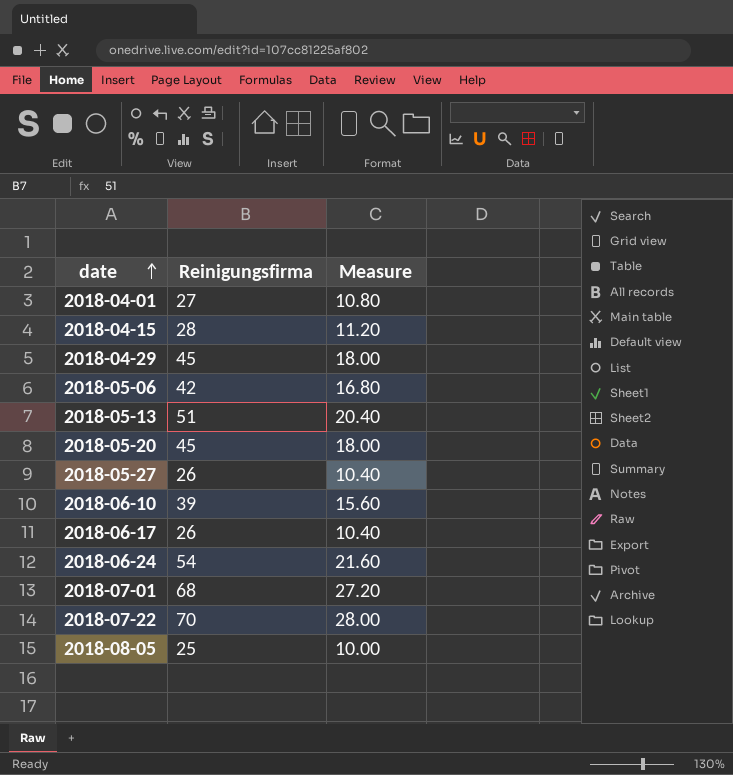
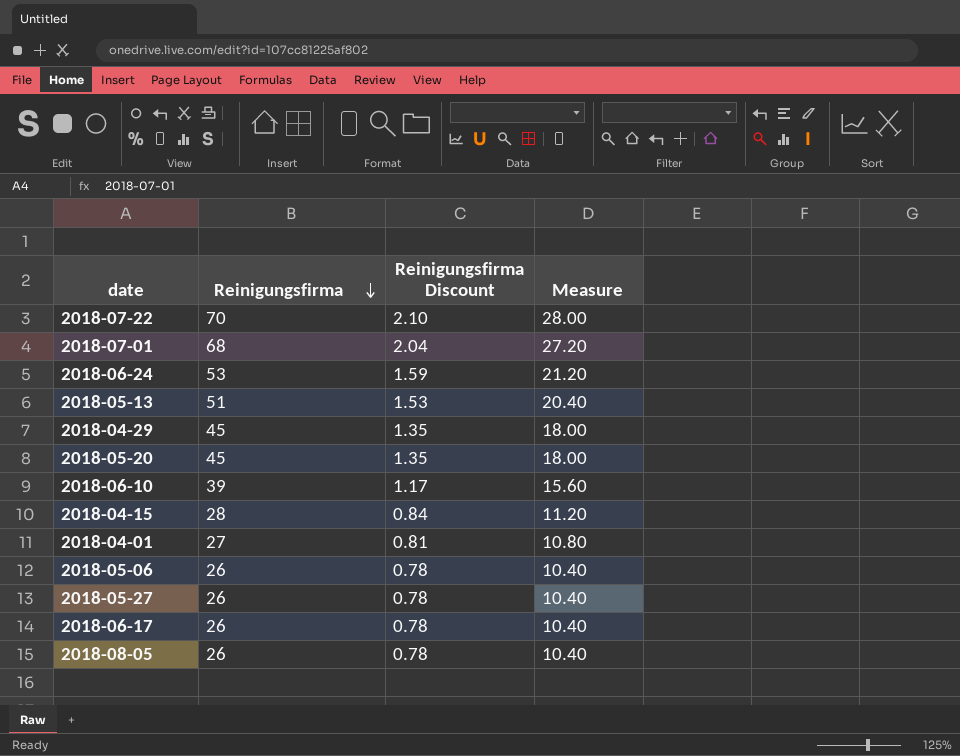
row order: date ascending -> Reinigungsfirma descending
column Reinigungsfirma Discount | formula: none -> [Reinigungsfirma] * 0.03
2018-06-24 | Reinigungsfirma: 54 -> 53
2018-06-24 | Measure: 21.60 -> 21.20
2018-05-06 | Reinigungsfirma: 42 -> 26
2018-05-06 | Measure: 16.80 -> 10.40
2018-08-05 | Reinigungsfirma: 25 -> 26
2018-08-05 | Measure: 10.00 -> 10.40

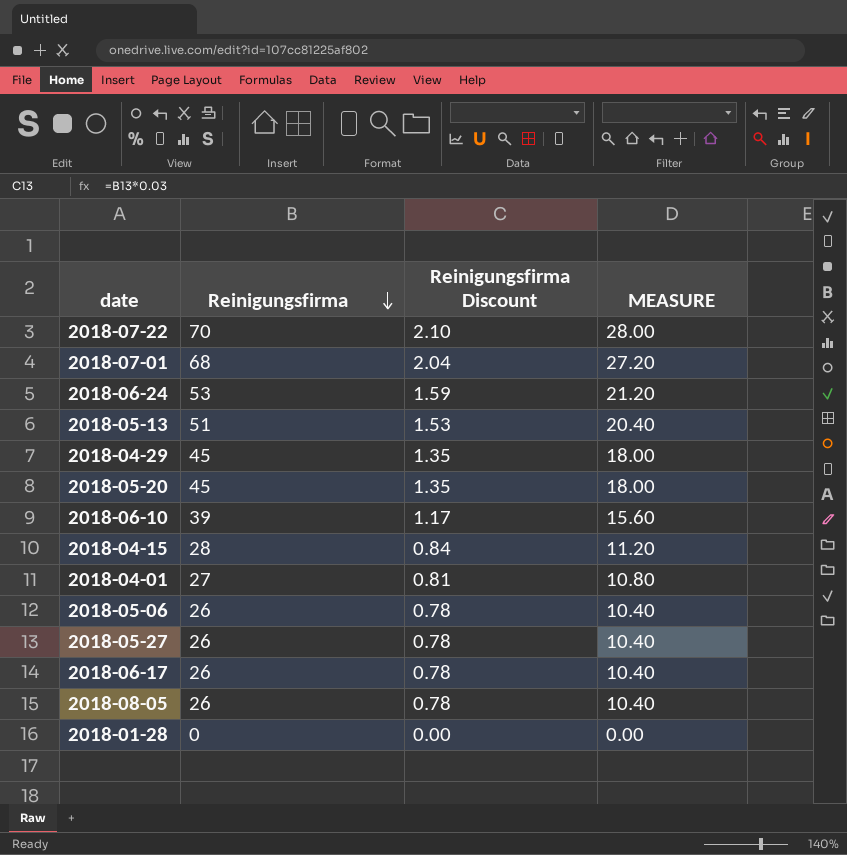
column name: Measure -> MEASURE
row 2018-01-28: none -> 0 | 0.00 | 0.00

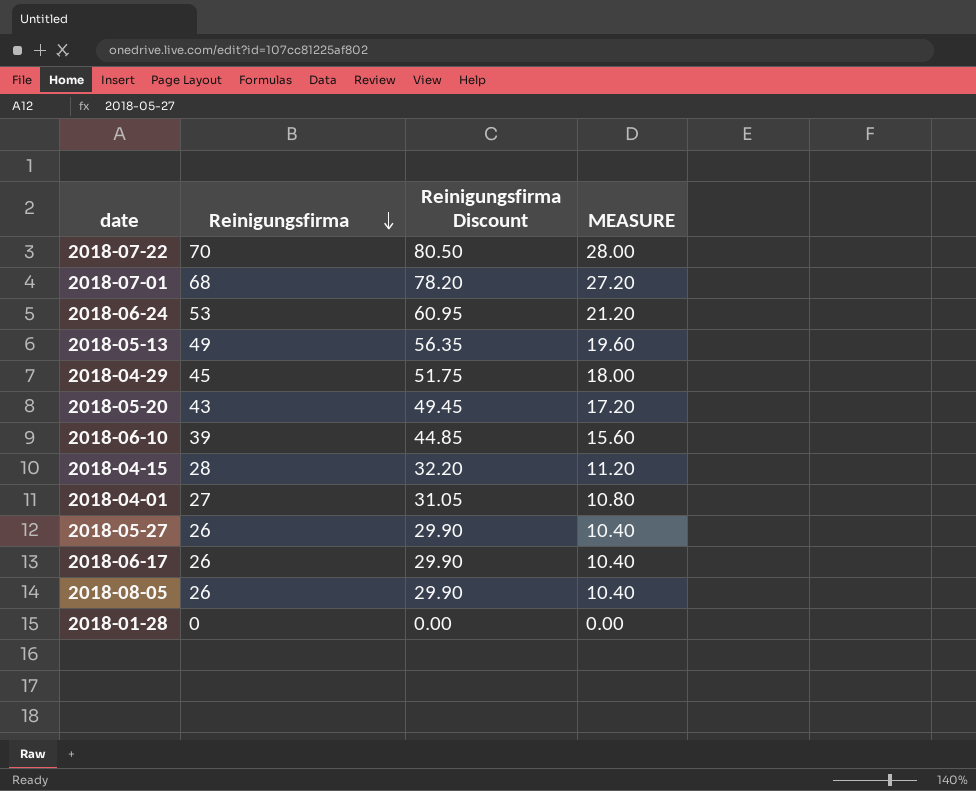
column Reinigungsfirma Discount | formula: [Reinigungsfirma] * 0.03 -> [Reinigungsfirma] * 1.15
row 2018-05-06: 26 | 0.78 | 10.40 -> none
2018-05-13 | Reinigungsfirma: 51 -> 49
2018-05-13 | MEASURE: 20.40 -> 19.60
2018-05-20 | Reinigungsfirma: 45 -> 43
2018-05-20 | MEASURE: 18.00 -> 17.20

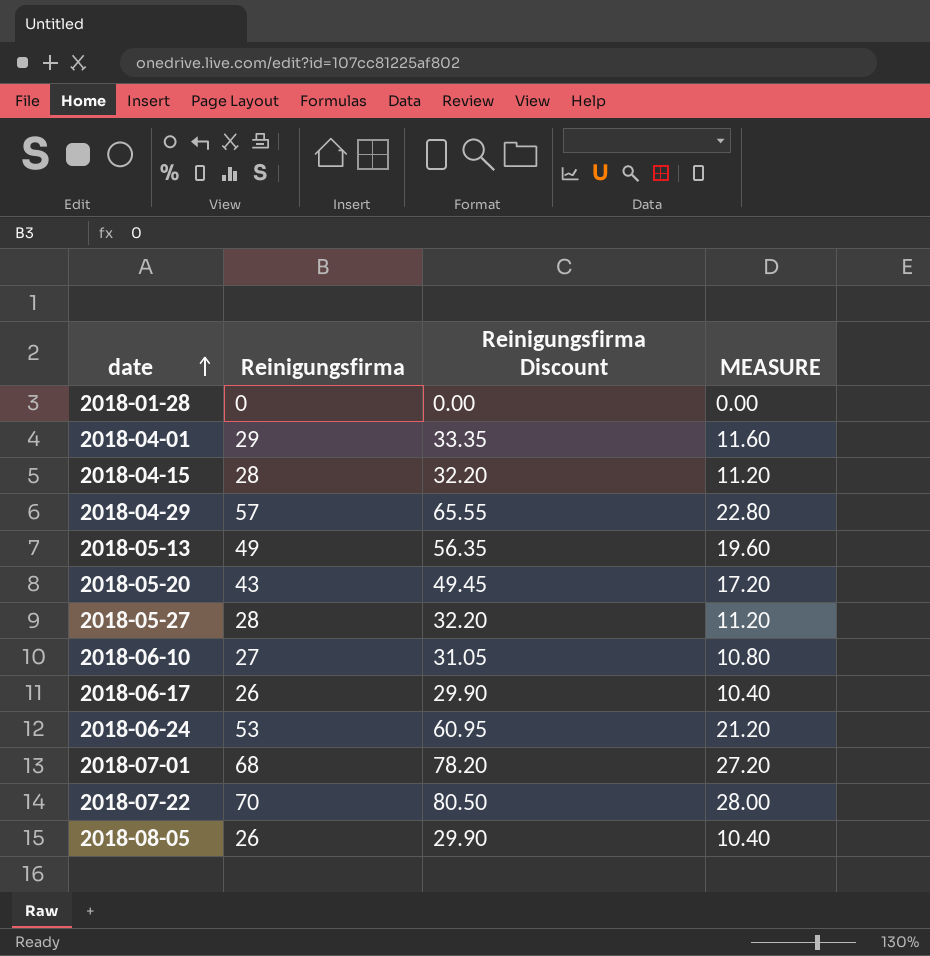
row order: Reinigungsfirma descending -> date ascending
2018-04-01 | Reinigungsfirma: 27 -> 29
2018-04-01 | Reinigungsfirma Discount: 31.05 -> 33.35
2018-04-01 | MEASURE: 10.80 -> 11.60
2018-04-29 | Reinigungsfirma: 45 -> 57
2018-04-29 | Reinigungsfirma Discount: 51.75 -> 65.55
2018-04-29 | MEASURE: 18.00 -> 22.80
2018-05-27 | Reinigungsfirma: 26 -> 28
2018-05-27 | Reinigungsfirma Discount: 29.90 -> 32.20
2018-05-27 | MEASURE: 10.40 -> 11.20
2018-06-10 | Reinigungsfirma: 39 -> 27
2018-06-10 | Reinigungsfirma Discount: 44.85 -> 31.05
2018-06-10 | MEASURE: 15.60 -> 10.80

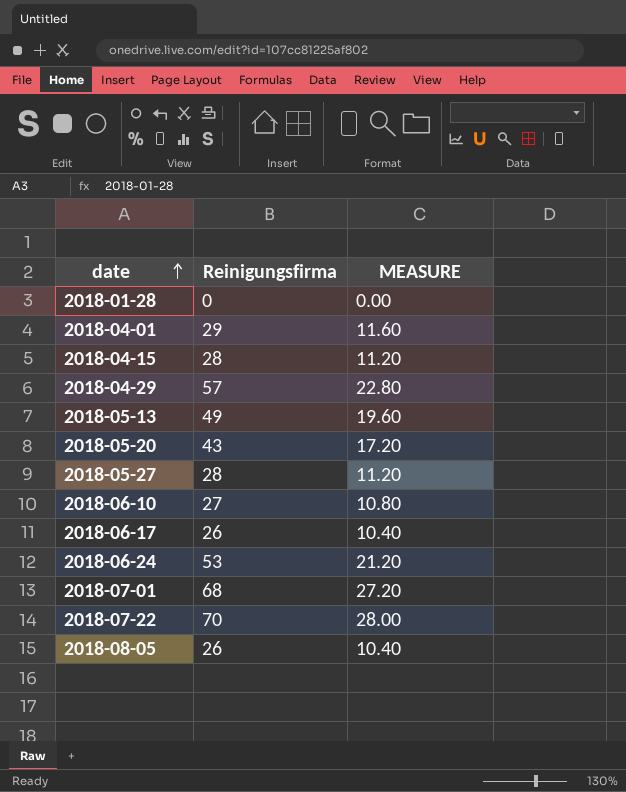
column Reinigungsfirma Discount | formula: [Reinigungsfirma] * 1.15 -> none

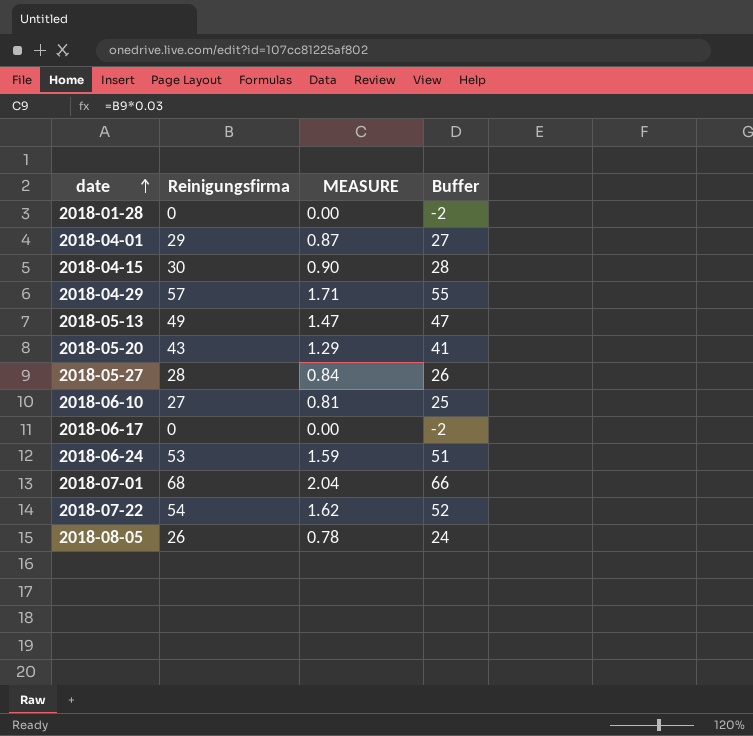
column MEASURE | formula: [Reinigungsfirma] * 0.4 -> [Reinigungsfirma] * 0.03
column Buffer | formula: none -> [Reinigungsfirma] - 2
2018-04-15 | Reinigungsfirma: 28 -> 30
2018-06-17 | Reinigungsfirma: 26 -> 0
2018-07-22 | Reinigungsfirma: 70 -> 54

